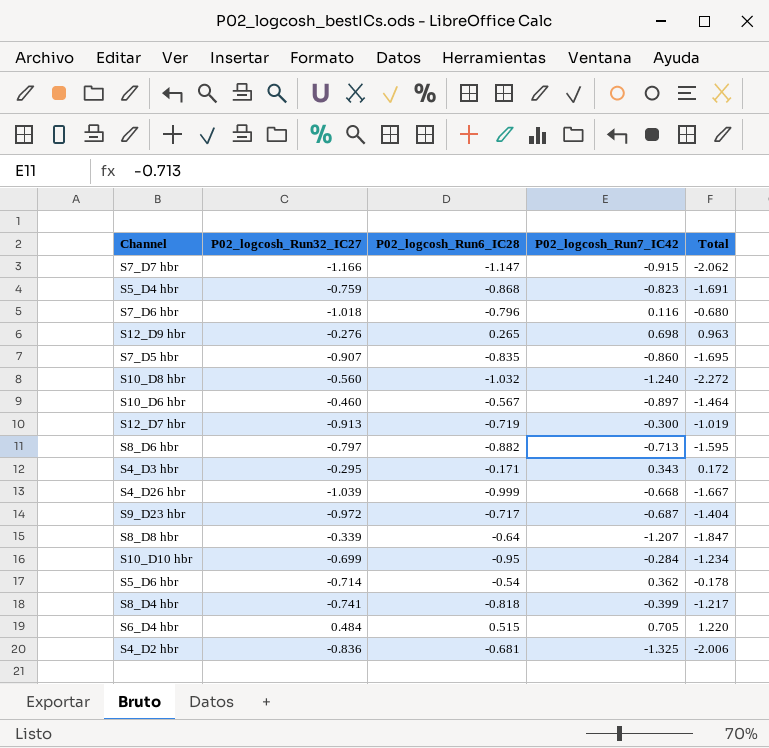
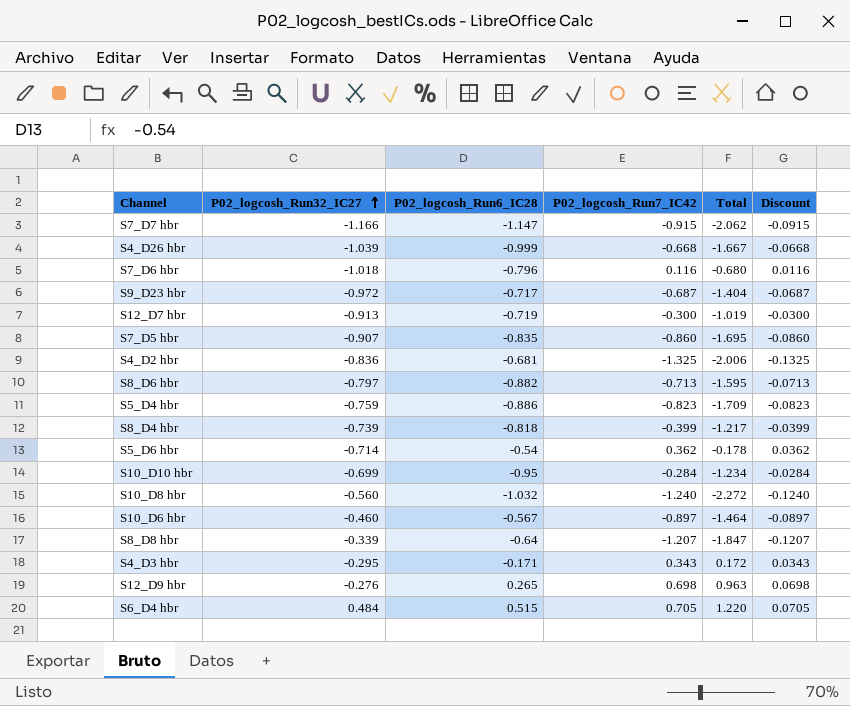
row order: none -> P02_logcosh_Run32_IC27 ascending
column Discount | formula: none -> [P02_logcosh_Run7_IC42] * 0.1
S5_D4 hbr | P02_logcosh_Run6_IC28: -0.868 -> -0.886
S5_D4 hbr | Total: -1.691 -> -1.709
S8_D4 hbr | P02_logcosh_Run32_IC27: -0.741 -> -0.739

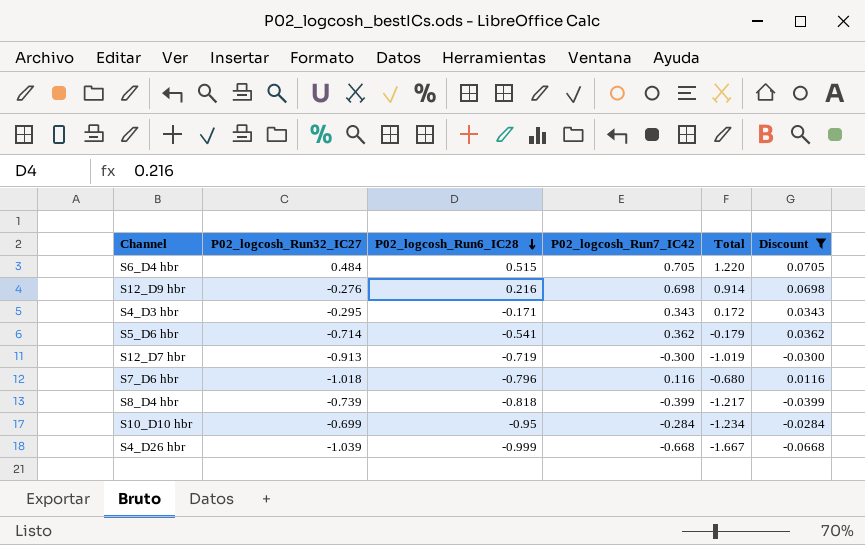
filter: none -> Discount >= -0.0668
row order: P02_logcosh_Run32_IC27 ascending -> P02_logcosh_Run6_IC28 descending
S12_D9 hbr | P02_logcosh_Run6_IC28: 0.265 -> 0.216
S12_D9 hbr | Total: 0.963 -> 0.914
S5_D6 hbr | P02_logcosh_Run6_IC28: -0.54 -> -0.541
S5_D6 hbr | Total: -0.178 -> -0.179

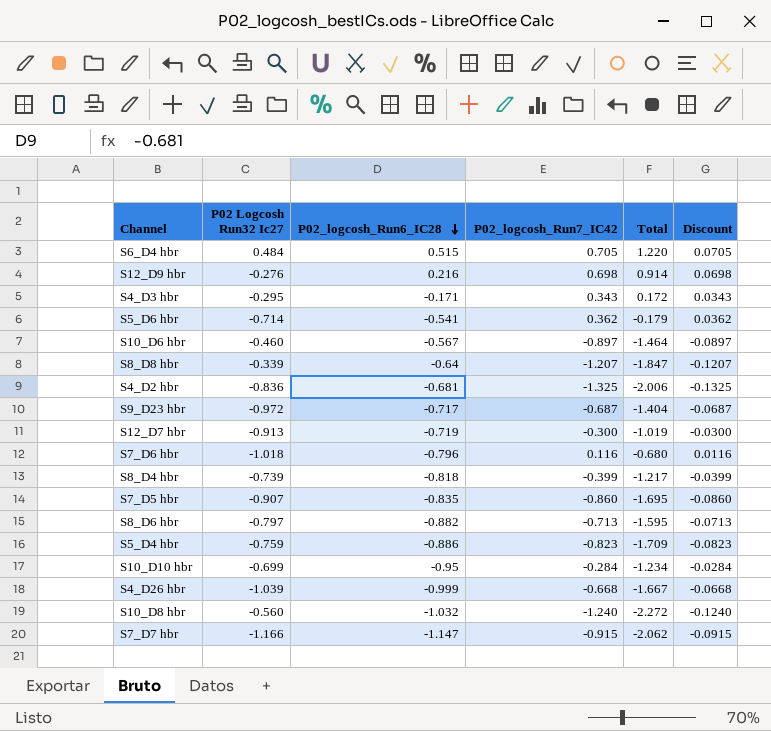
filter: Discount >= -0.0668 -> none
column name: P02_logcosh_Run32_IC27 -> P02 Logcosh Run32 Ic27

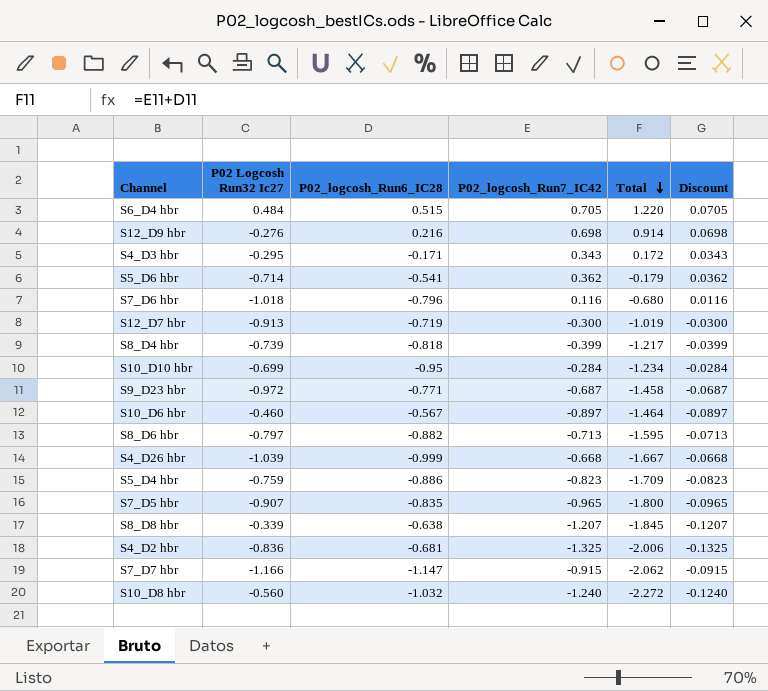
row order: P02_logcosh_Run6_IC28 descending -> Total descending
S9_D23 hbr | P02_logcosh_Run6_IC28: -0.717 -> -0.771
S9_D23 hbr | Total: -1.404 -> -1.458
S7_D5 hbr | P02_logcosh_Run7_IC42: -0.860 -> -0.965
S7_D5 hbr | Total: -1.695 -> -1.800
S7_D5 hbr | Discount: -0.0860 -> -0.0965
S8_D8 hbr | P02_logcosh_Run6_IC28: -0.64 -> -0.638
S8_D8 hbr | Total: -1.847 -> -1.845

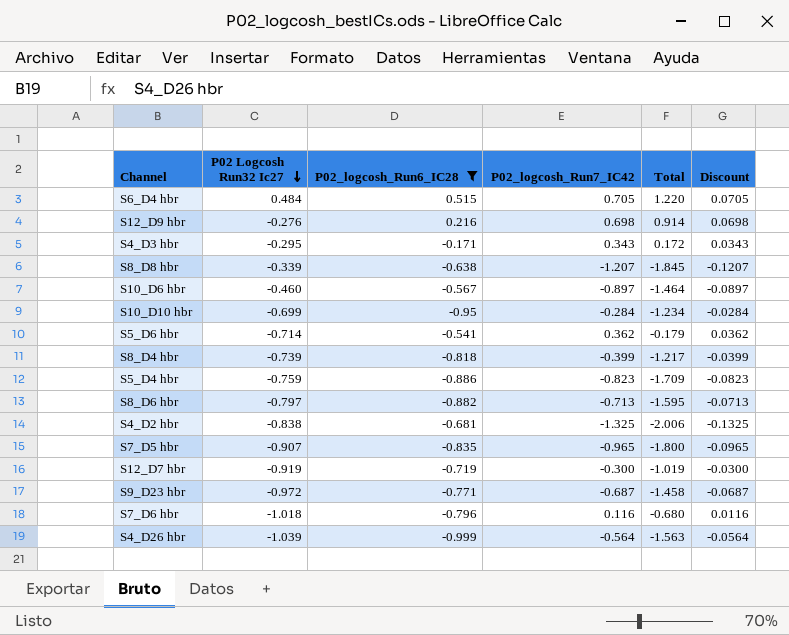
filter: none -> P02_logcosh_Run6_IC28 >= -0.999
row order: Total descending -> P02 Logcosh Run32 Ic27 descending
S4_D2 hbr | P02 Logcosh Run32 Ic27: -0.836 -> -0.838
S12_D7 hbr | P02 Logcosh Run32 Ic27: -0.913 -> -0.919
S4_D26 hbr | P02_logcosh_Run7_IC42: -0.668 -> -0.564
S4_D26 hbr | Total: -1.667 -> -1.563
S4_D26 hbr | Discount: -0.0668 -> -0.0564

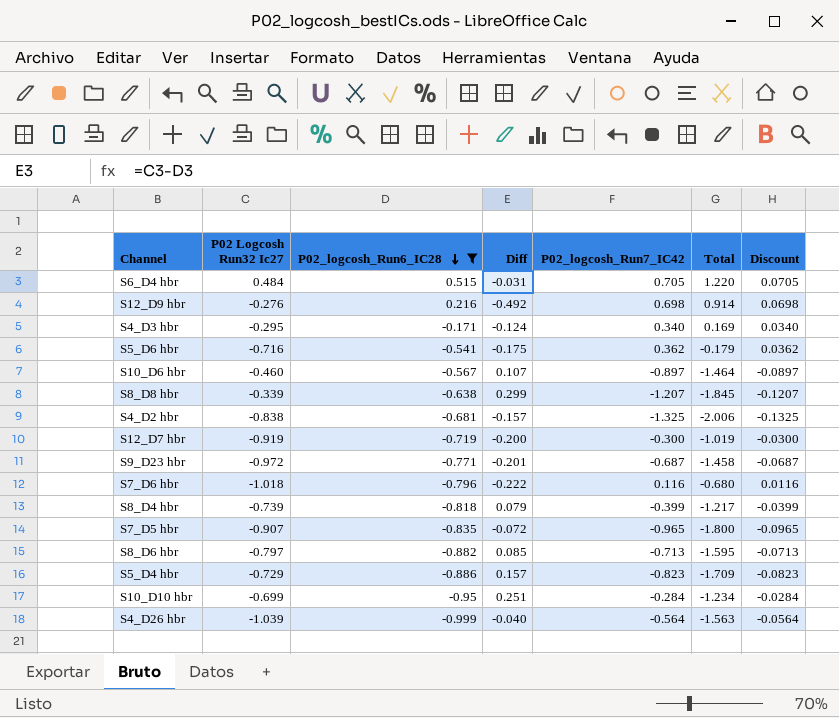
row order: P02 Logcosh Run32 Ic27 descending -> P02_logcosh_Run6_IC28 descending
column Diff | formula: none -> [P02 Logcosh Run32 Ic27] - [P02_logcosh_Run6_IC28]
S4_D3 hbr | P02_logcosh_Run7_IC42: 0.343 -> 0.340
S4_D3 hbr | Total: 0.172 -> 0.169
S4_D3 hbr | Discount: 0.0343 -> 0.0340
S5_D6 hbr | P02 Logcosh Run32 Ic27: -0.714 -> -0.716
S5_D4 hbr | P02 Logcosh Run32 Ic27: -0.759 -> -0.729

